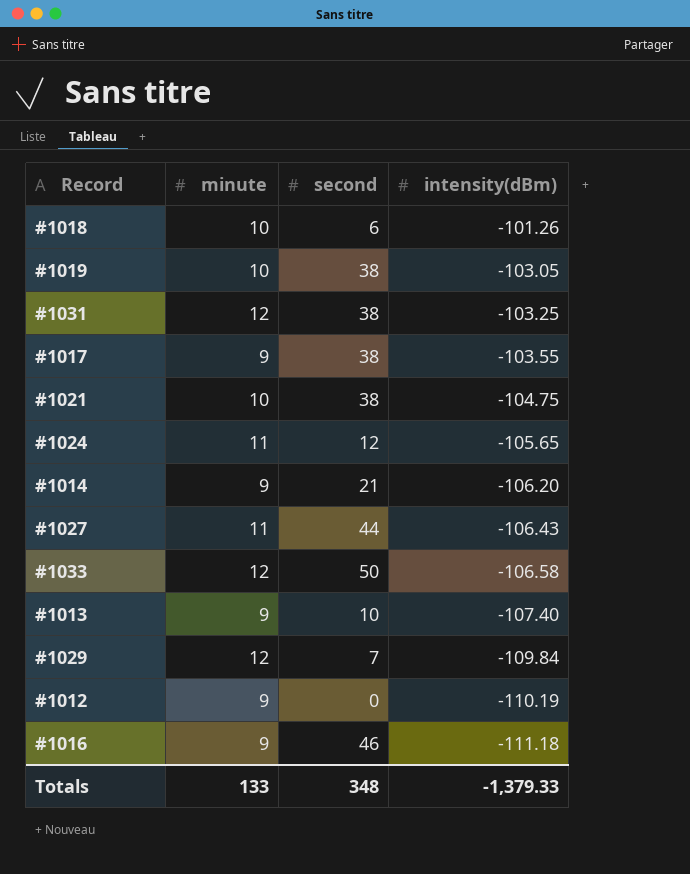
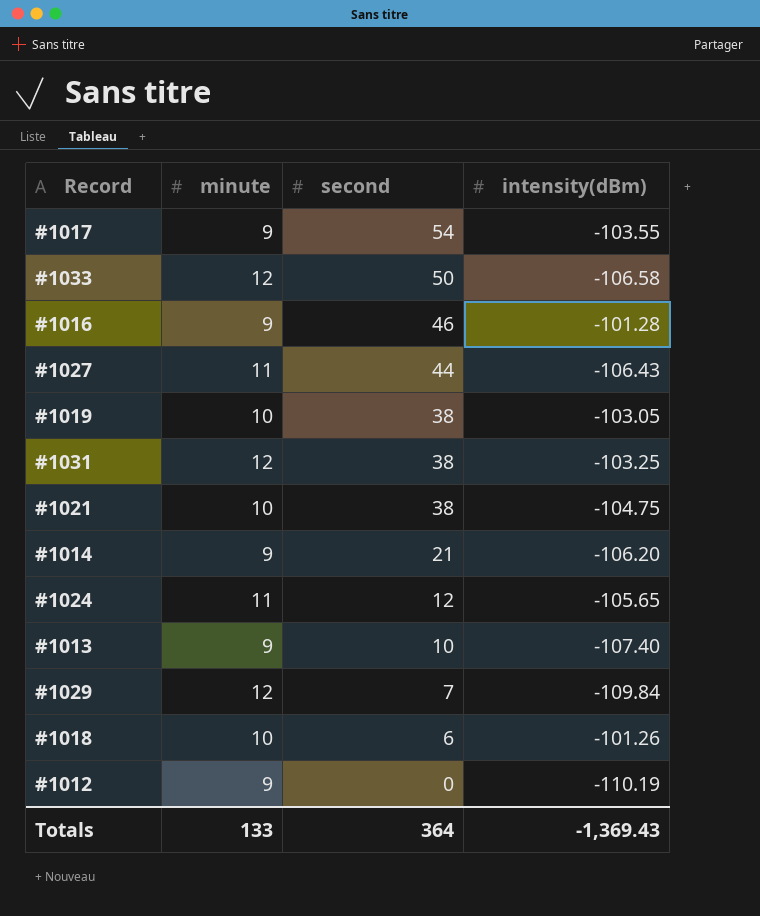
row order: intensity(dBm) descending -> second descending
#1017 | second: 38 -> 54
#1016 | intensity(dBm): -111.18 -> -101.28
Totals | second: 348 -> 364
Totals | intensity(dBm): -1,379.33 -> -1,369.43

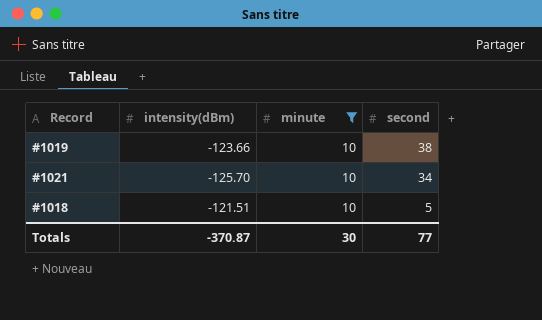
filter: none -> minute = 10
column intensity(dBm) | position: 4 -> 2
#1019 | intensity(dBm): -103.05 -> -123.66
#1021 | intensity(dBm): -104.75 -> -125.70
#1021 | second: 38 -> 34
#1018 | intensity(dBm): -101.26 -> -121.51
#1018 | second: 6 -> 5
Totals | intensity(dBm): -1,369.43 -> -370.87
Totals | minute: 133 -> 30
Totals | second: 364 -> 77

